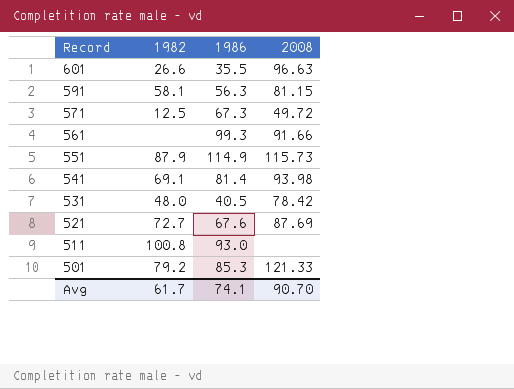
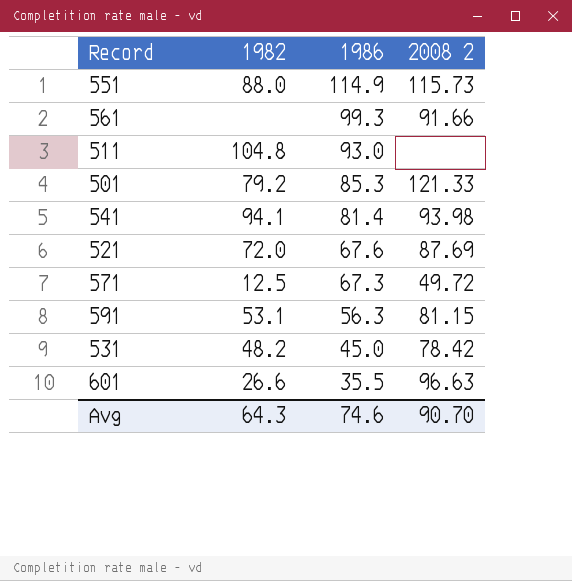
row order: Record descending -> 1986 descending
column name: 2008 -> 2008 2
551 | 1982: 87.9 -> 88.0
511 | 1982: 100.8 -> 104.8
541 | 1982: 69.1 -> 94.1
521 | 1982: 72.7 -> 72.0
591 | 1982: 58.1 -> 53.1
531 | 1982: 48.0 -> 48.2
531 | 1986: 40.5 -> 45.0
Avg | 1982: 61.7 -> 64.3
Avg | 1986: 74.1 -> 74.6

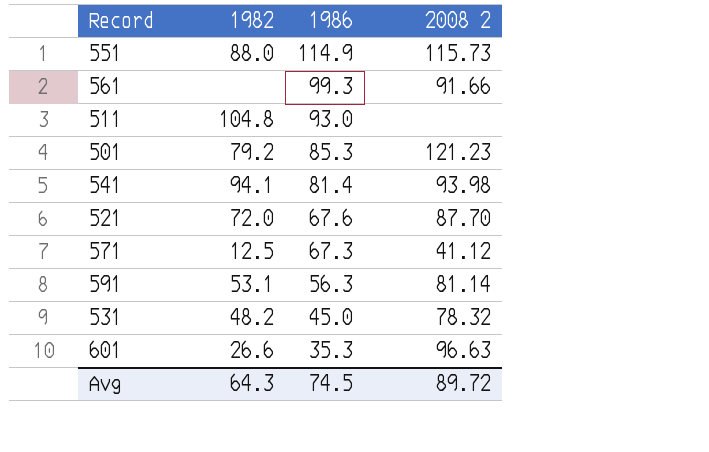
501 | 2008 2: 121.33 -> 121.23
521 | 2008 2: 87.69 -> 87.70
571 | 2008 2: 49.72 -> 41.12
591 | 2008 2: 81.15 -> 81.14
531 | 2008 2: 78.42 -> 78.32
601 | 1986: 35.5 -> 35.3
Avg | 1986: 74.6 -> 74.5
Avg | 2008 2: 90.70 -> 89.72

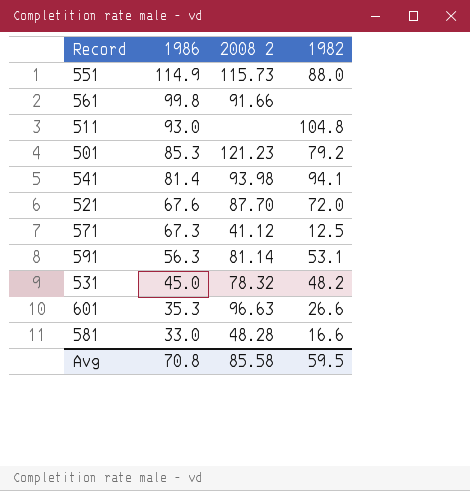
column 1982 | position: 2 -> 4
561 | 1986: 99.3 -> 99.8
row 581: none -> 33.0 | 48.28 | 16.6
Avg | 1986: 74.5 -> 70.8
Avg | 2008 2: 89.72 -> 85.58
Avg | 1982: 64.3 -> 59.5

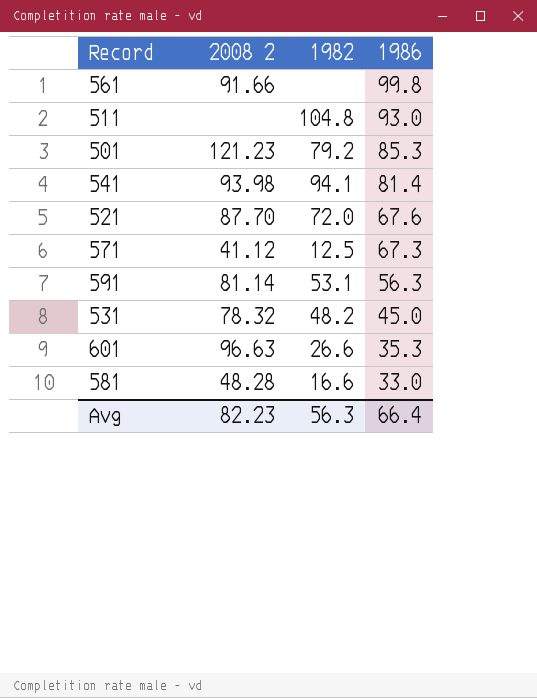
column 1986 | position: 2 -> 4
row 551: 114.9 | 115.73 | 88.0 -> none
Avg | 2008 2: 85.58 -> 82.23
Avg | 1982: 59.5 -> 56.3
Avg | 1986: 70.8 -> 66.4

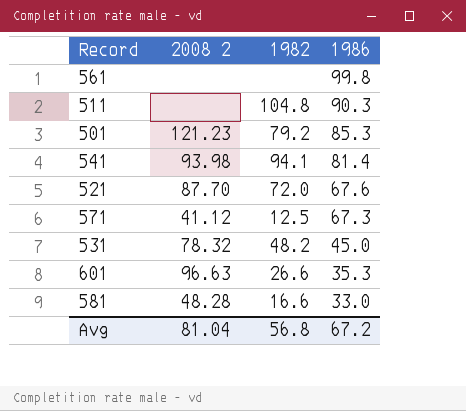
row 591: 81.14 | 53.1 | 56.3 -> none
561 | 2008 2: 91.66 -> none
511 | 1986: 93.0 -> 90.3
Avg | 2008 2: 82.23 -> 81.04
Avg | 1982: 56.3 -> 56.8
Avg | 1986: 66.4 -> 67.2

